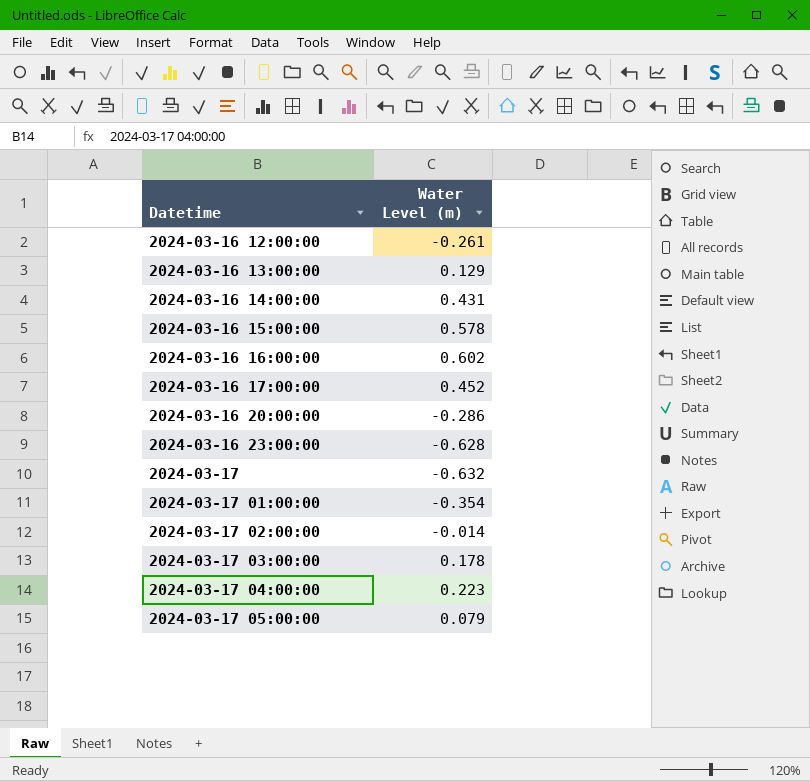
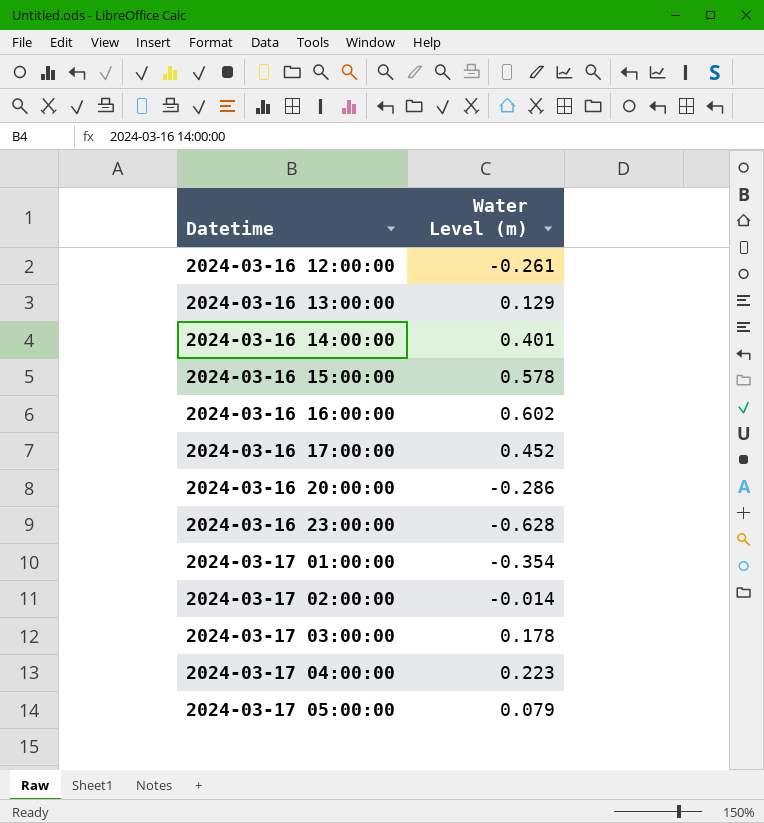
row 2024-03-17: -0.632 -> none
2024-03-16 14:00:00 | Water Level (m): 0.431 -> 0.401

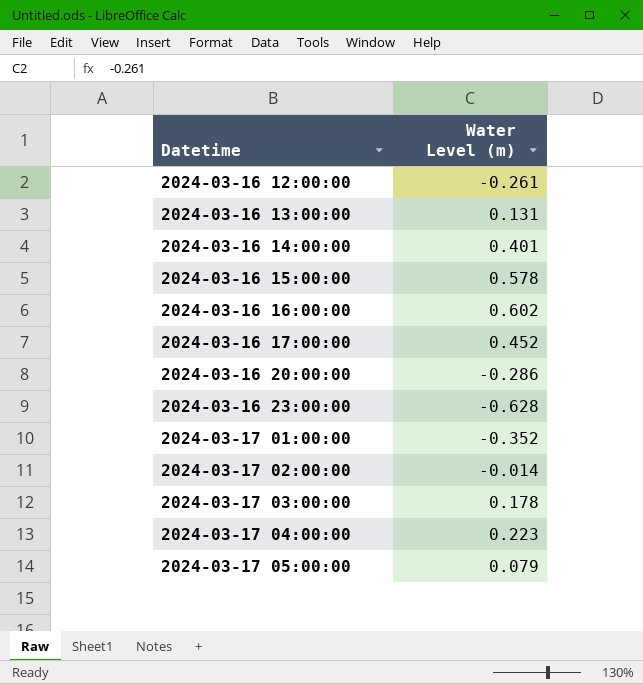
2024-03-16 13:00:00 | Water Level (m): 0.129 -> 0.131
2024-03-17 01:00:00 | Water Level (m): -0.354 -> -0.352

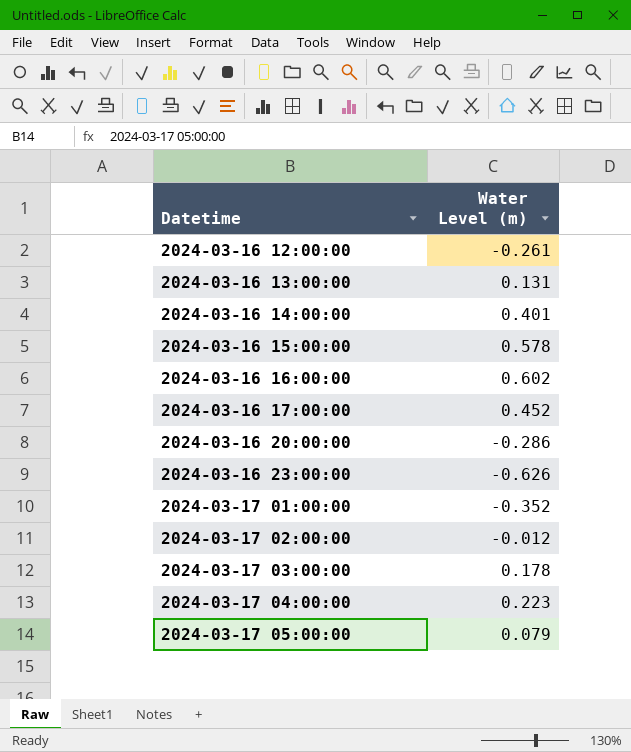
2024-03-16 23:00:00 | Water Level (m): -0.628 -> -0.626
2024-03-17 02:00:00 | Water Level (m): -0.014 -> -0.012

